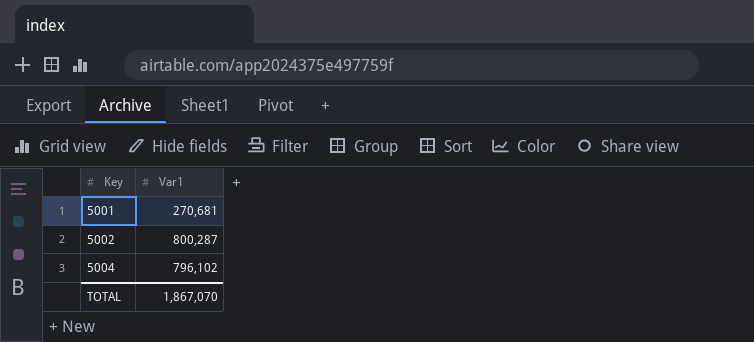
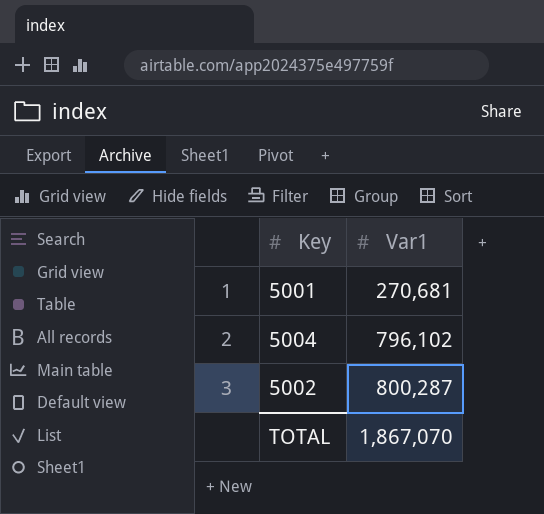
row order: Key ascending -> Var1 ascending

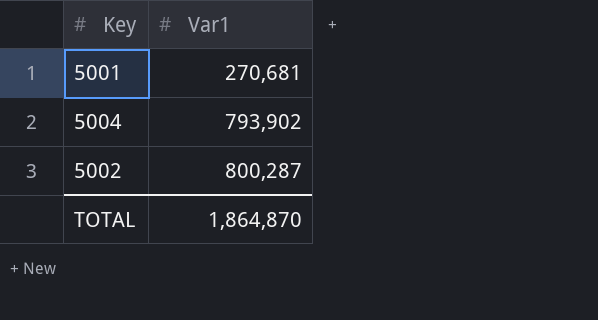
5004 | Var1: 796,102 -> 793,902
TOTAL | Var1: 1,867,070 -> 1,864,870

